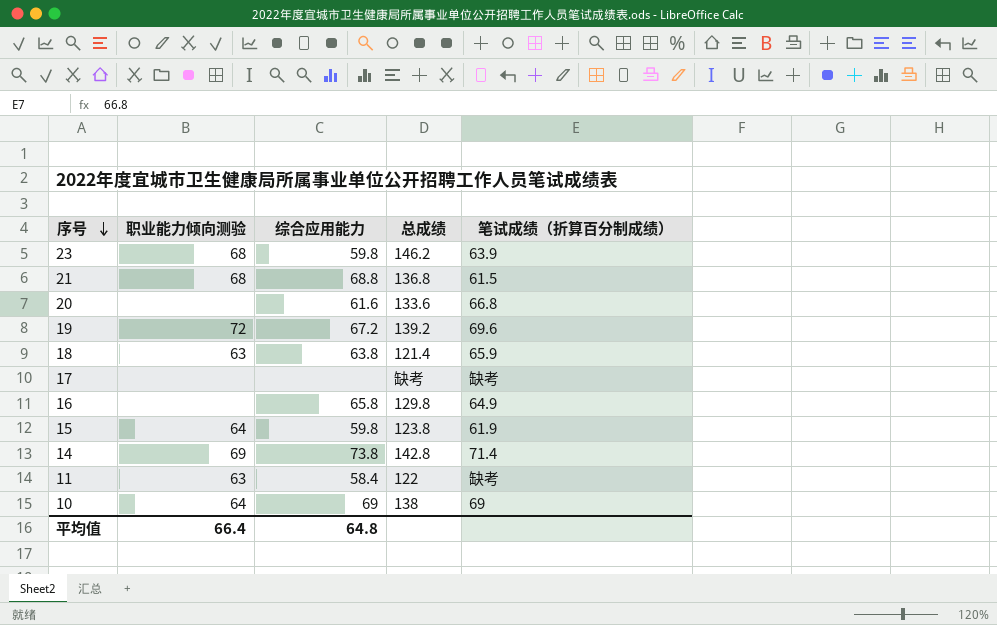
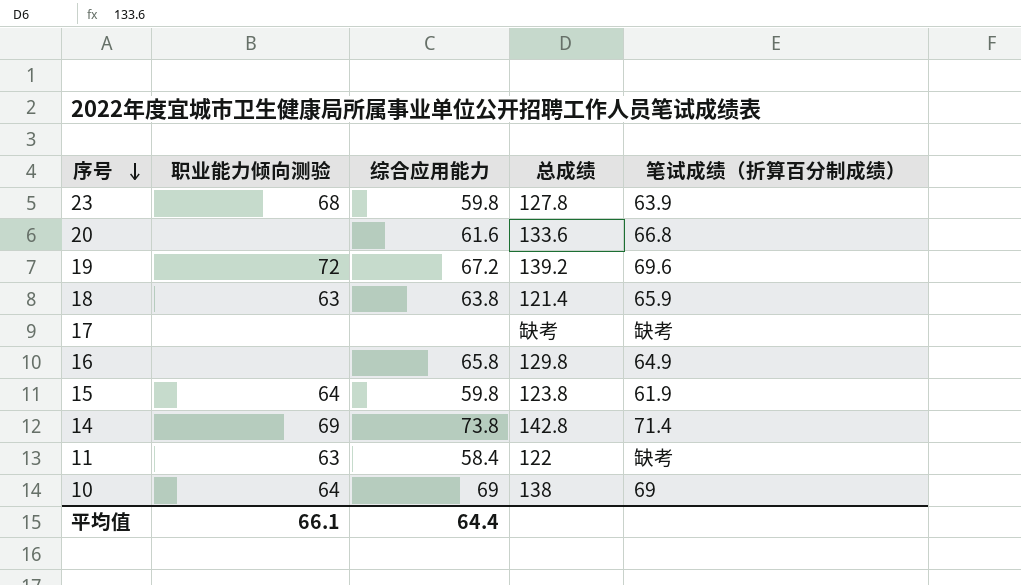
row 21: 68 | 68.8 | 136.8 | 61.5 -> none
23 | 总成绩: 146.2 -> 127.8
平均值 | 职业能力倾向测验: 66.4 -> 66.1
平均值 | 综合应用能力: 64.8 -> 64.4

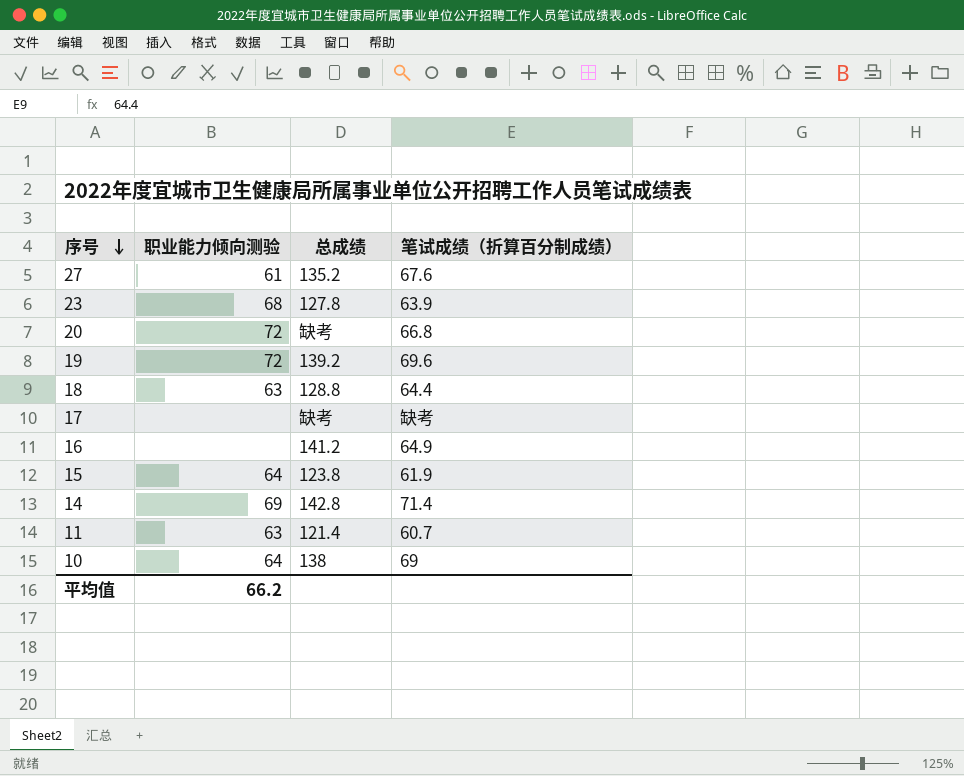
column 综合应用能力 | position: 3 -> none
row 27: none -> 61 | 135.2 | 67.6
20 | 职业能力倾向测验: none -> 72
20 | 总成绩: 133.6 -> 缺考
18 | 总成绩: 121.4 -> 128.8
18 | 笔试成绩（折算百分制成绩）: 65.9 -> 64.4
16 | 总成绩: 129.8 -> 141.2
11 | 总成绩: 122 -> 121.4
11 | 笔试成绩（折算百分制成绩）: 缺考 -> 60.7
平均值 | 职业能力倾向测验: 66.1 -> 66.2

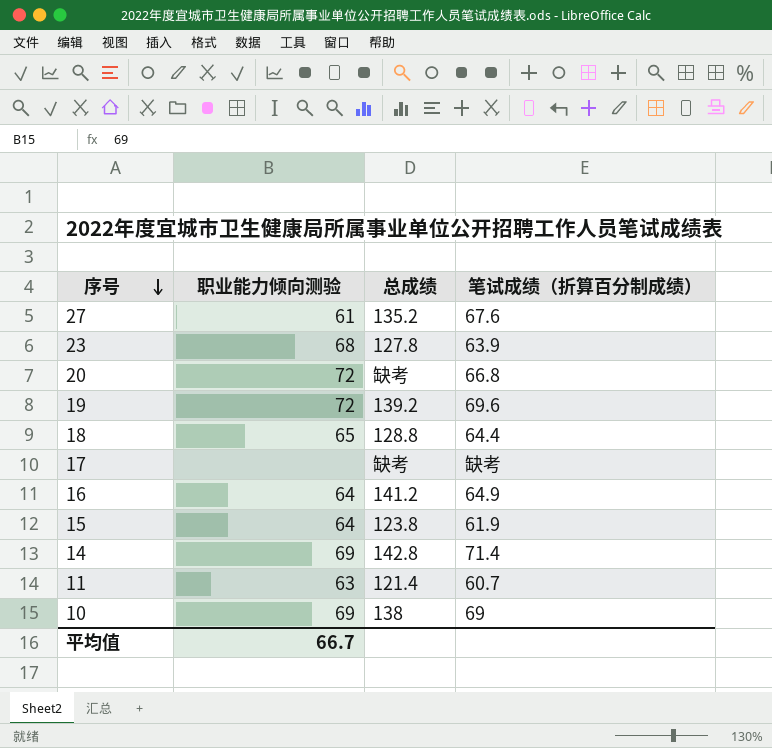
18 | 职业能力倾向测验: 63 -> 65
16 | 职业能力倾向测验: none -> 64
10 | 职业能力倾向测验: 64 -> 69
平均值 | 职业能力倾向测验: 66.2 -> 66.7

